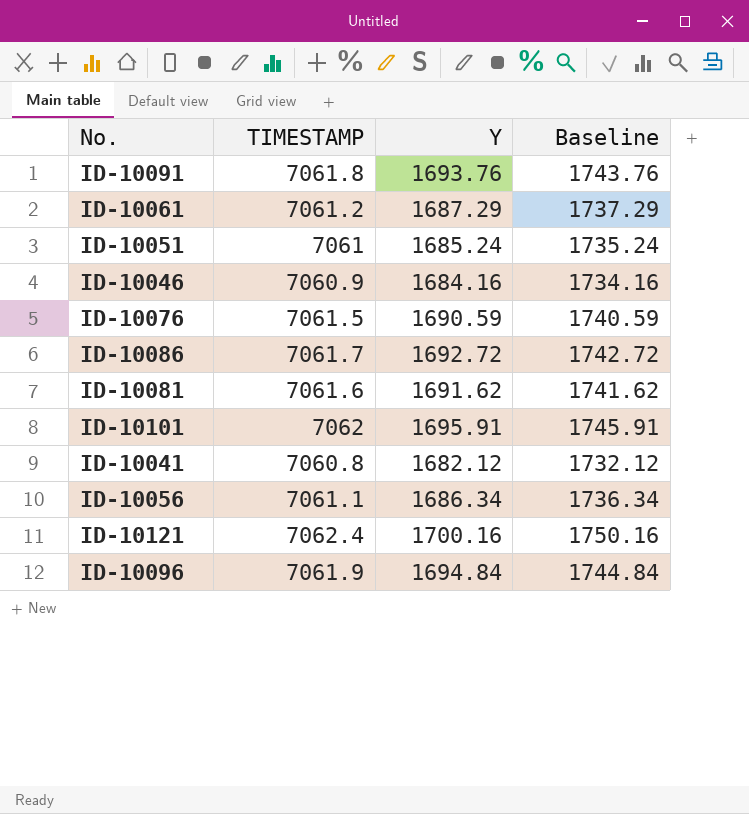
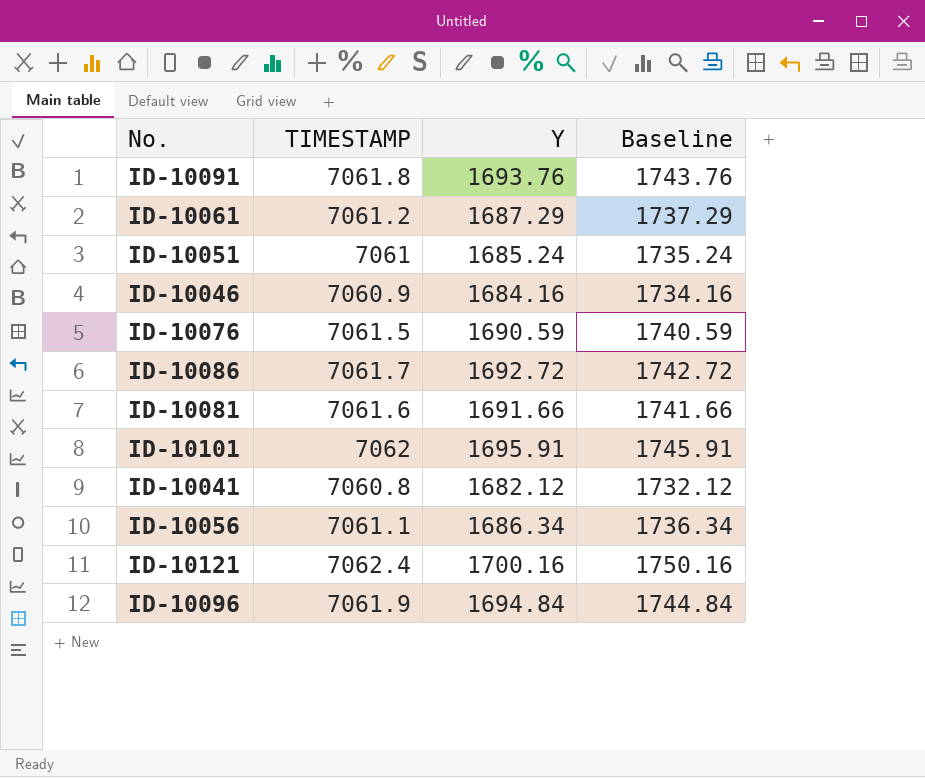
ID-10081 | Y: 1691.62 -> 1691.66
ID-10081 | Baseline: 1741.62 -> 1741.66

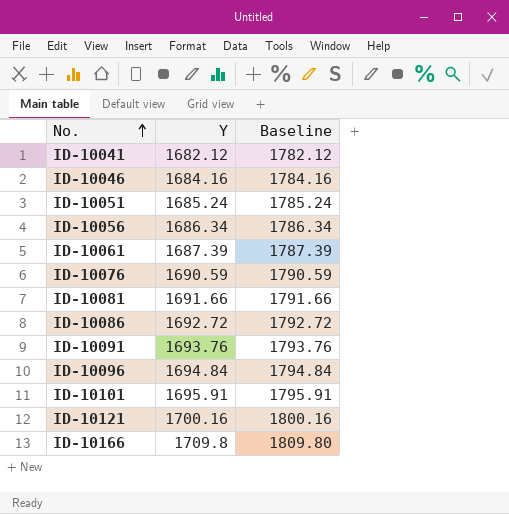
row order: none -> No. ascending
column TIMESTAMP | position: 2 -> none
column Baseline | formula: [Y] + 50 -> [Y] + 100
ID-10061 | Y: 1687.29 -> 1687.39
row ID-10166: none -> 1709.8 | 1809.80

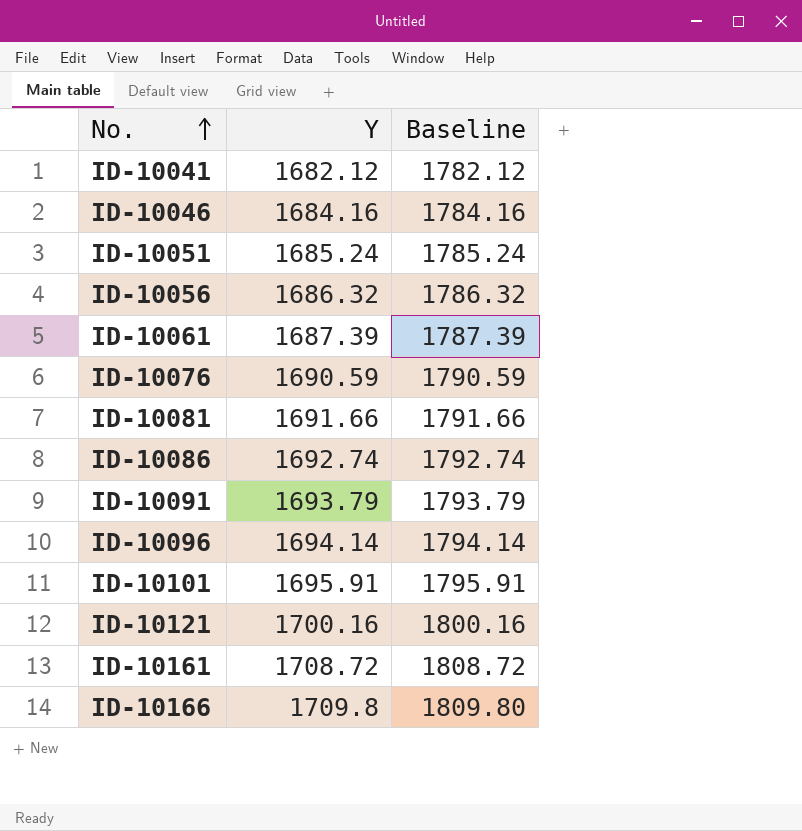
ID-10056 | Y: 1686.34 -> 1686.32
ID-10056 | Baseline: 1786.34 -> 1786.32
ID-10086 | Y: 1692.72 -> 1692.74
ID-10086 | Baseline: 1792.72 -> 1792.74
ID-10091 | Y: 1693.76 -> 1693.79
ID-10091 | Baseline: 1793.76 -> 1793.79
ID-10096 | Y: 1694.84 -> 1694.14
ID-10096 | Baseline: 1794.84 -> 1794.14
row ID-10161: none -> 1708.72 | 1808.72

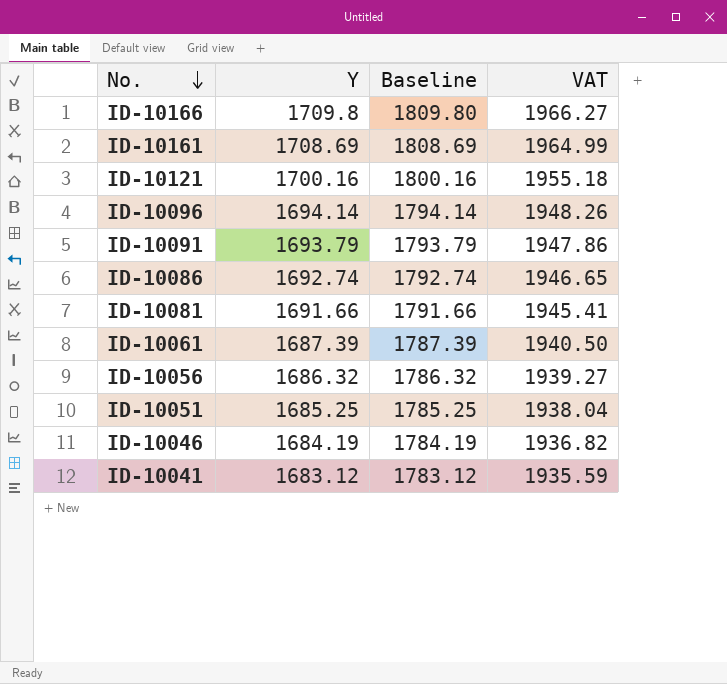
row order: No. ascending -> No. descending
column VAT | formula: none -> [Y] * 1.15
row ID-10076: 1690.59 | 1790.59 -> none
row ID-10101: 1695.91 | 1795.91 -> none
ID-10161 | Y: 1708.72 -> 1708.69
ID-10161 | Baseline: 1808.72 -> 1808.69
ID-10051 | Y: 1685.24 -> 1685.25
ID-10051 | Baseline: 1785.24 -> 1785.25
ID-10046 | Y: 1684.16 -> 1684.19
ID-10046 | Baseline: 1784.16 -> 1784.19
ID-10041 | Y: 1682.12 -> 1683.12
ID-10041 | Baseline: 1782.12 -> 1783.12

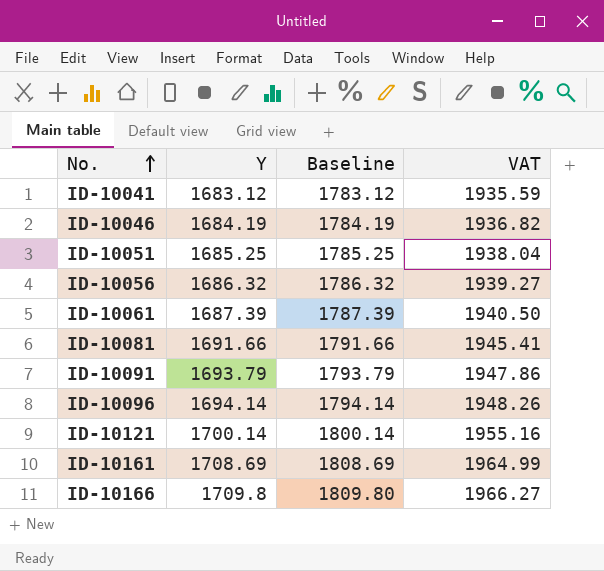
row order: No. descending -> No. ascending
row ID-10086: 1692.74 | 1792.74 | 1946.65 -> none
ID-10121 | Y: 1700.16 -> 1700.14
ID-10121 | Baseline: 1800.16 -> 1800.14
ID-10121 | VAT: 1955.18 -> 1955.16

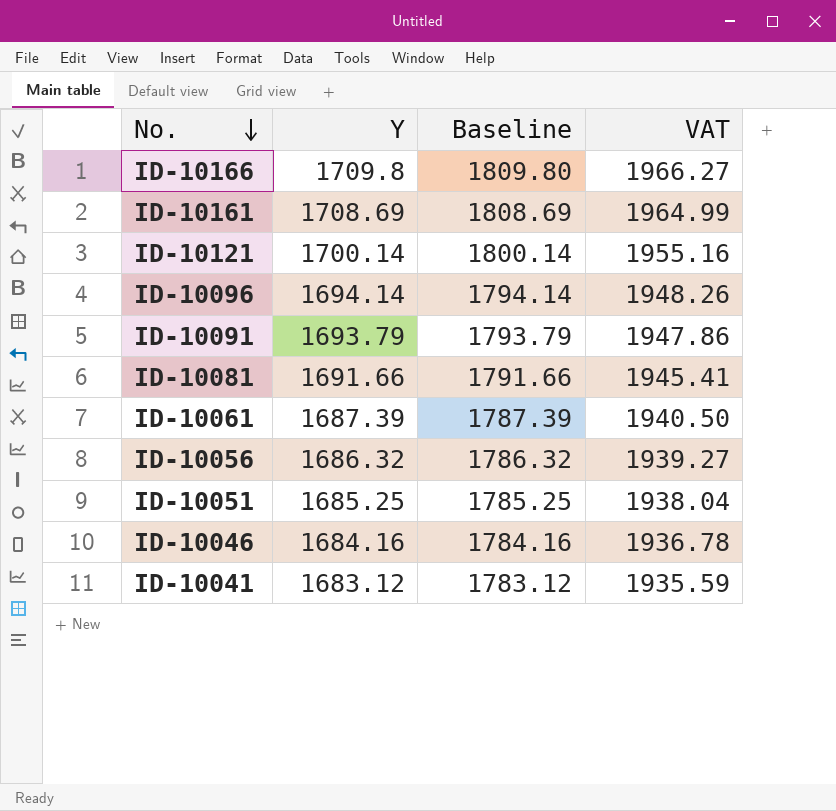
row order: No. ascending -> No. descending
ID-10046 | Y: 1684.19 -> 1684.16
ID-10046 | Baseline: 1784.19 -> 1784.16
ID-10046 | VAT: 1936.82 -> 1936.78

